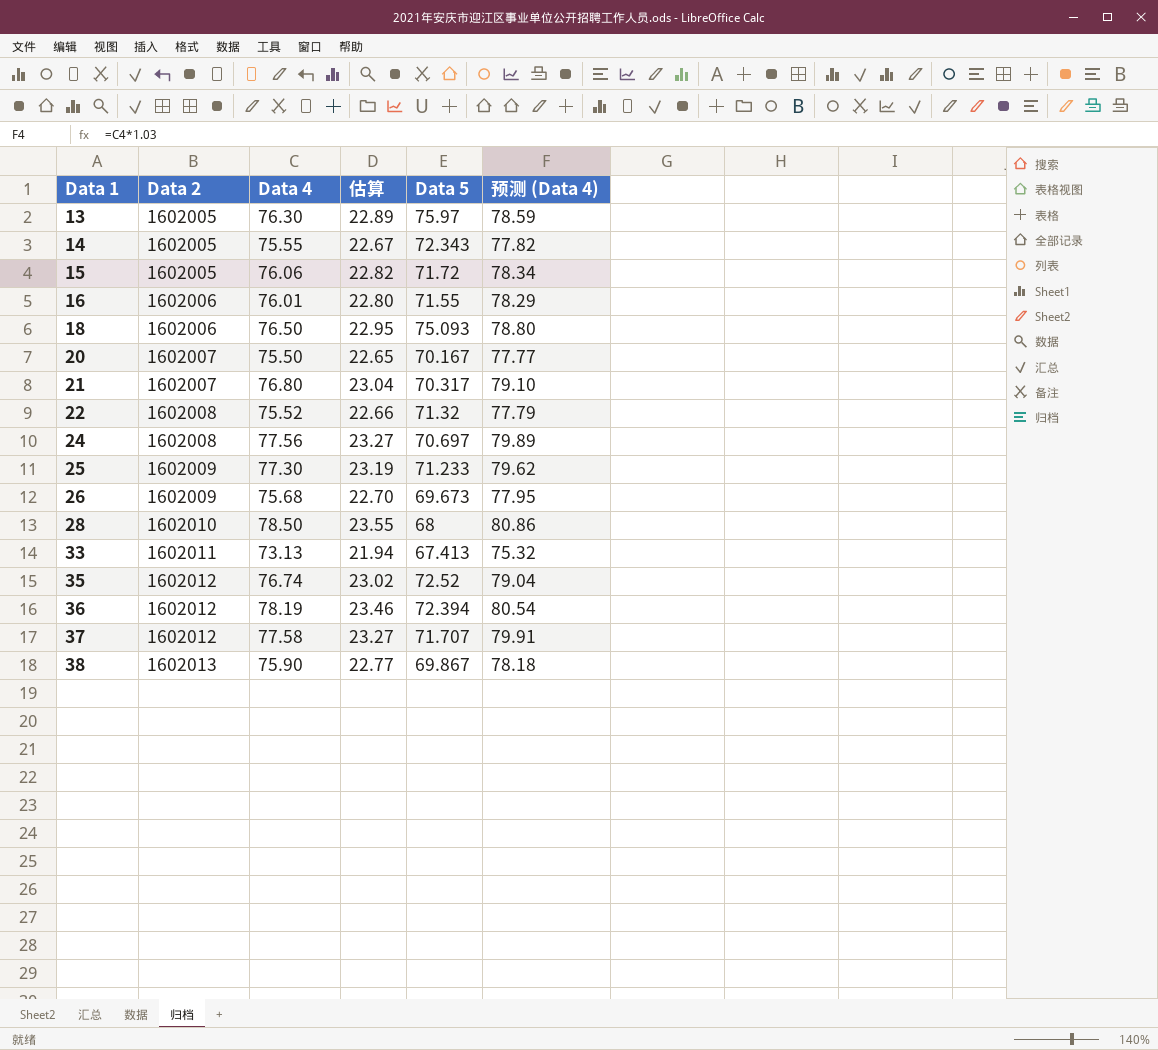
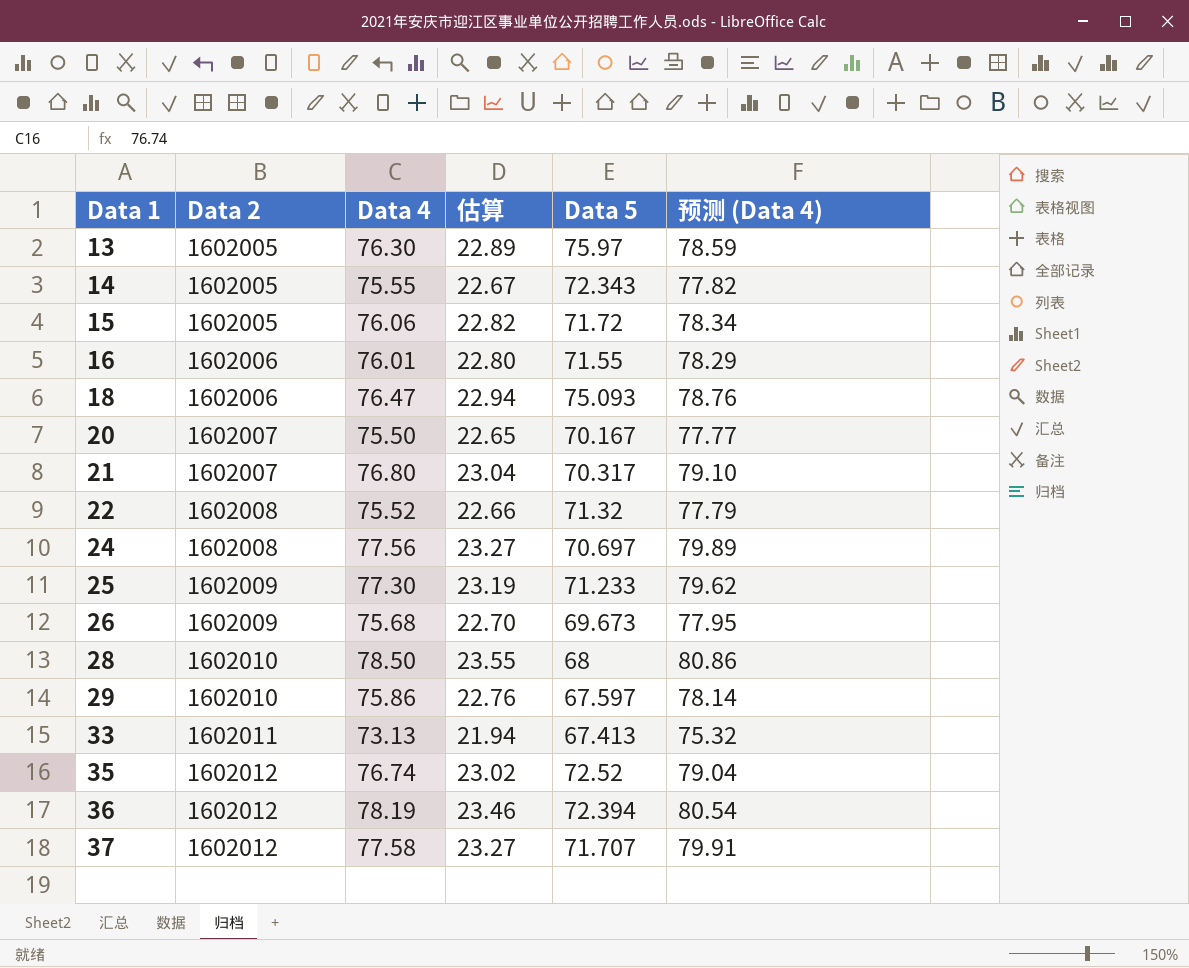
row 38: 1602013 | 75.90 | 22.77 | 69.867 | 78.18 -> none
18 | Data 4: 76.50 -> 76.47
18 | 估算: 22.95 -> 22.94
18 | 预测 (Data 4): 78.80 -> 78.76
row 29: none -> 1602010 | 75.86 | 22.76 | 67.597 | 78.14

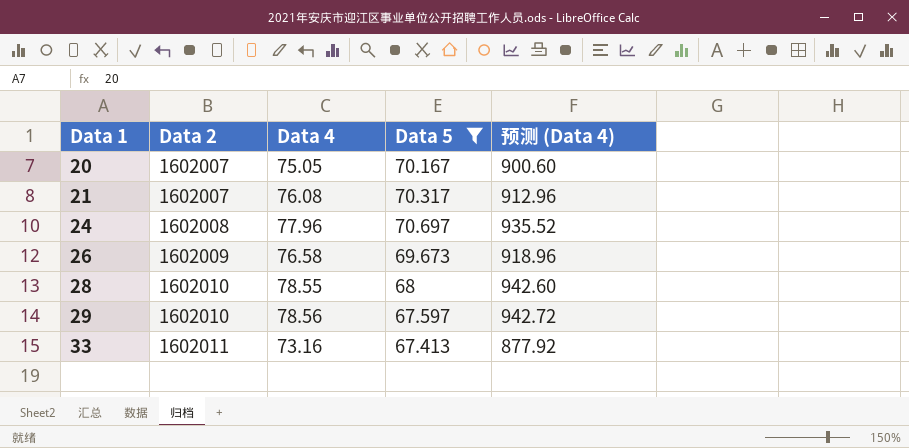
filter: none -> Data 5 <= 70.697
column 估算 | formula: [Data 4] * 0.3 -> none
column 预测 (Data 4) | formula: [Data 4] * 1.03 -> [Data 4] * 12
20 | Data 4: 75.50 -> 75.05
21 | Data 4: 76.80 -> 76.08
24 | Data 4: 77.56 -> 77.96
26 | Data 4: 75.68 -> 76.58
28 | Data 4: 78.50 -> 78.55
29 | Data 4: 75.86 -> 78.56
33 | Data 4: 73.13 -> 73.16

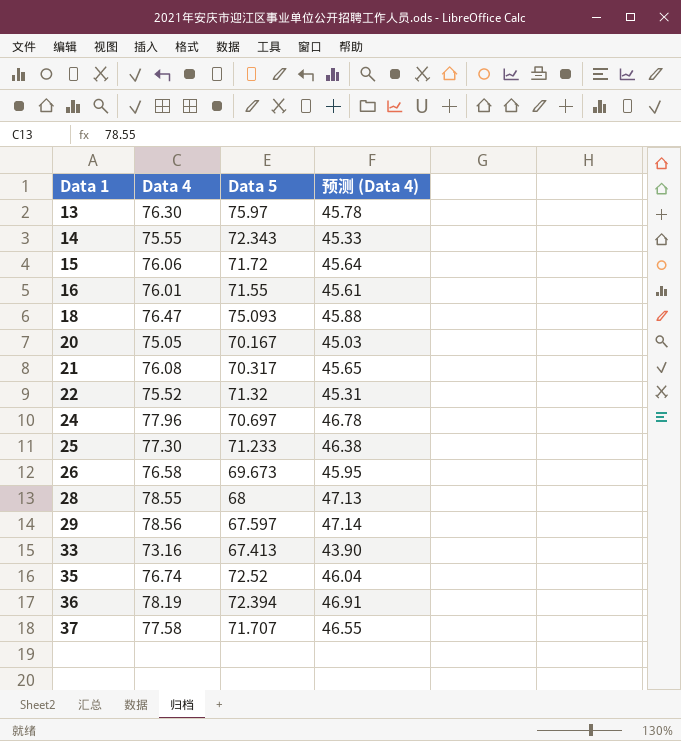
filter: Data 5 <= 70.697 -> none
column Data 2 | position: 2 -> none
column 预测 (Data 4) | formula: [Data 4] * 12 -> [Data 4] * 0.6

